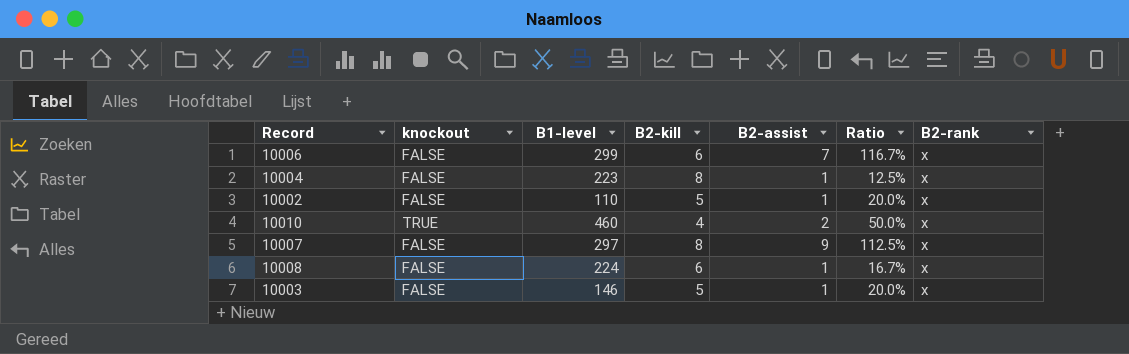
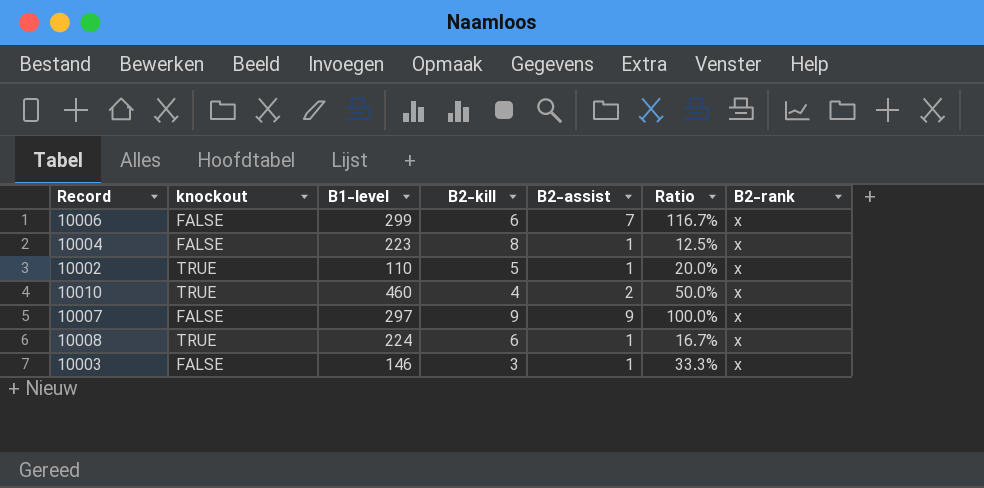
10002 | knockout: FALSE -> TRUE
10007 | B2-kill: 8 -> 9
10007 | Ratio: 112.5% -> 100.0%
10008 | knockout: FALSE -> TRUE
10003 | B2-kill: 5 -> 3
10003 | Ratio: 20.0% -> 33.3%

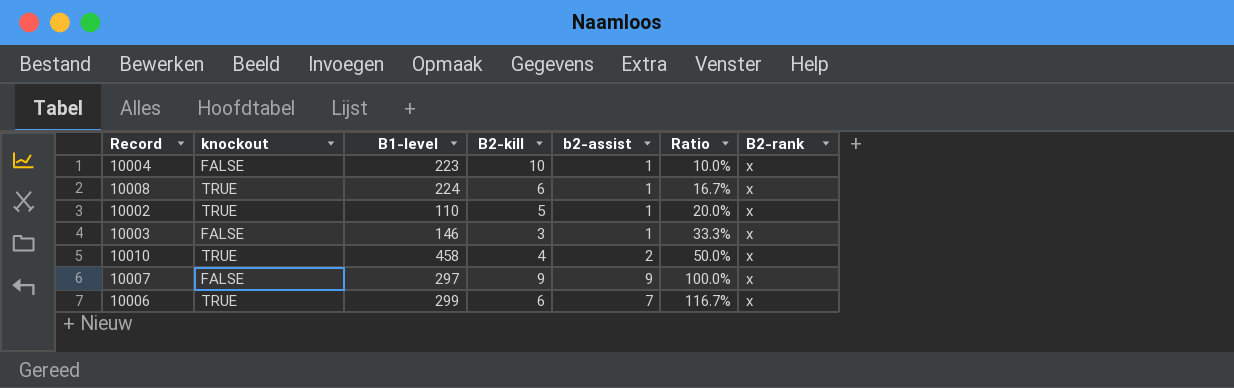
row order: none -> Ratio ascending
column name: B2-assist -> b2-assist
10004 | B2-kill: 8 -> 10
10004 | Ratio: 12.5% -> 10.0%
10010 | B1-level: 460 -> 458
10006 | knockout: FALSE -> TRUE

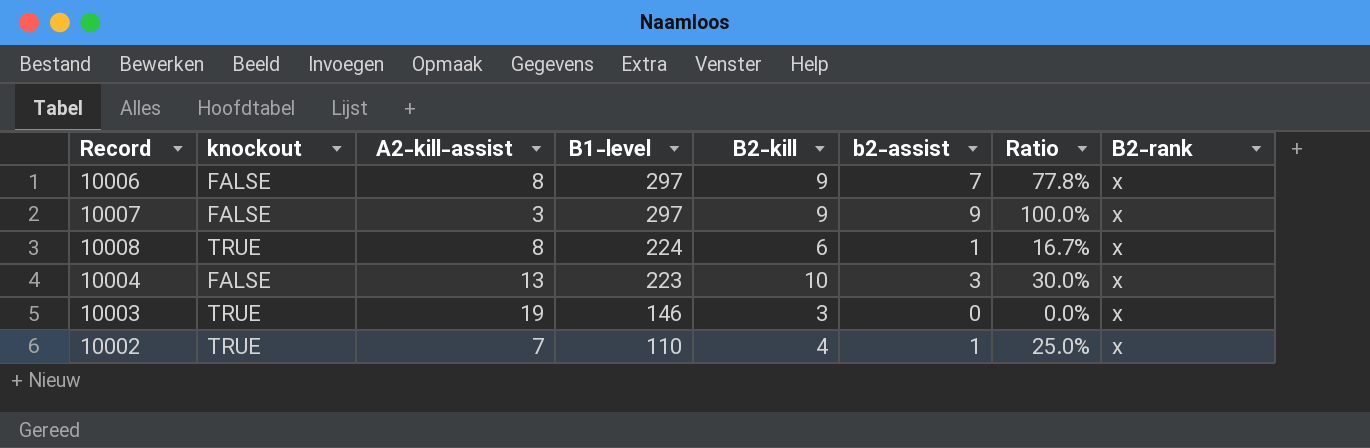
row order: Ratio ascending -> B1-level descending
column A2-kill-assist | position: none -> 3
row 10010: TRUE | 458 | 4 | 2 | 50.0% | x -> none
10006 | knockout: TRUE -> FALSE
10006 | B1-level: 299 -> 297
10006 | B2-kill: 6 -> 9
10006 | Ratio: 116.7% -> 77.8%
10004 | b2-assist: 1 -> 3
10004 | Ratio: 10.0% -> 30.0%
10003 | knockout: FALSE -> TRUE
10003 | b2-assist: 1 -> 0
10003 | Ratio: 33.3% -> 0.0%
10002 | B2-kill: 5 -> 4
10002 | Ratio: 20.0% -> 25.0%

